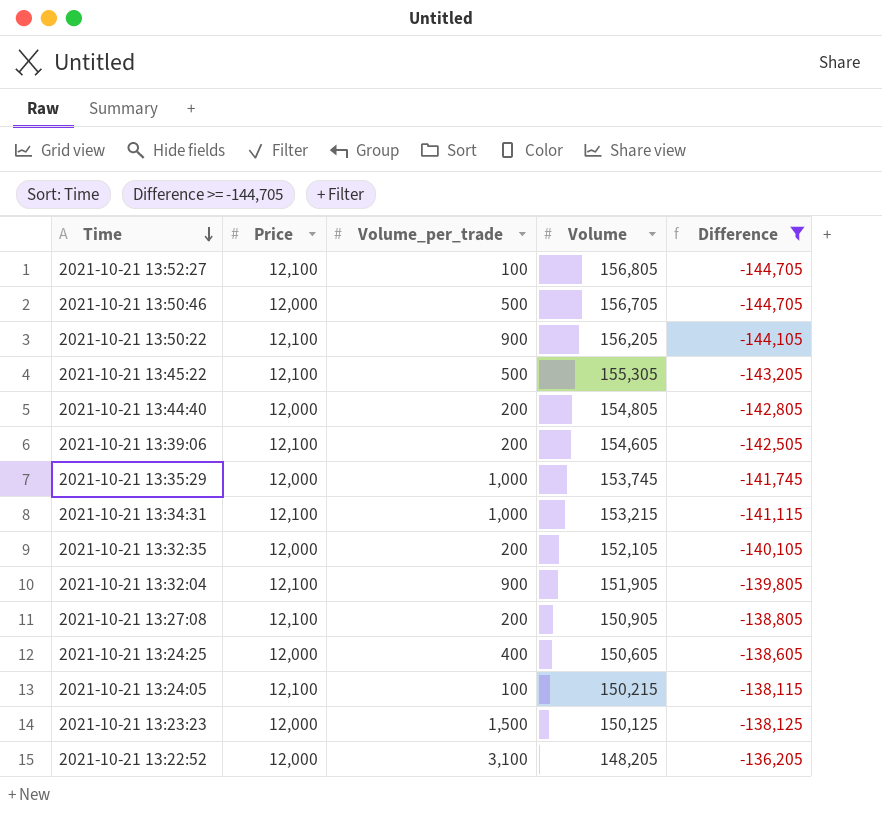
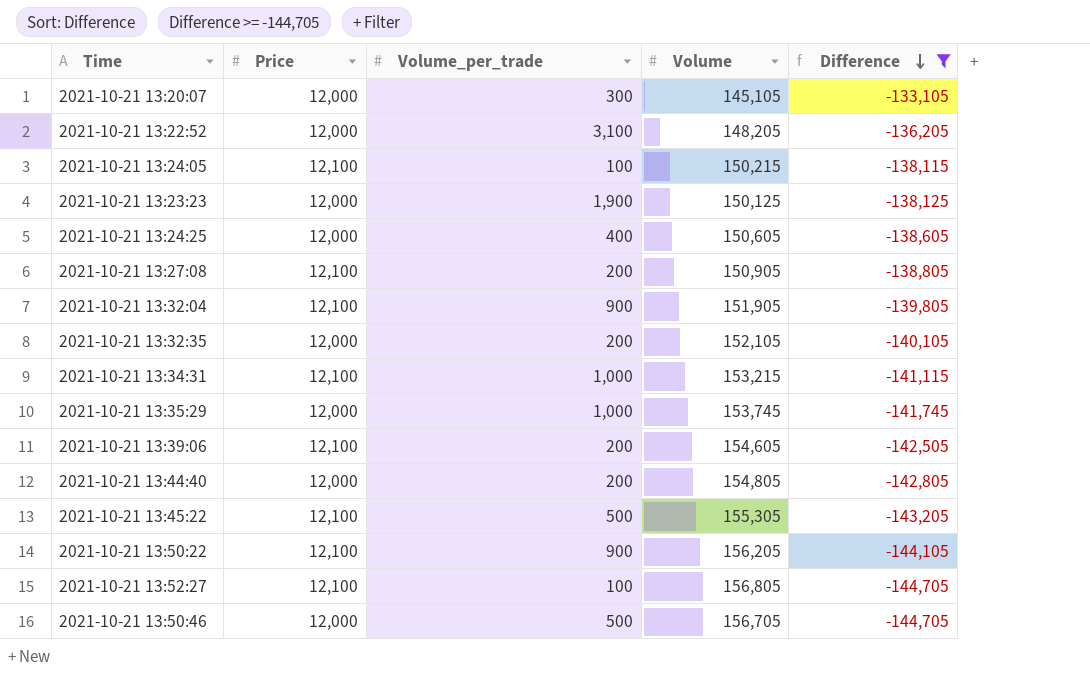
row order: Time descending -> Difference descending
row 2021-10-21 13:20:07: none -> 12,000 | 300 | 145,105 | -133,105
2021-10-21 13:23:23 | Volume_per_trade: 1,500 -> 1,900

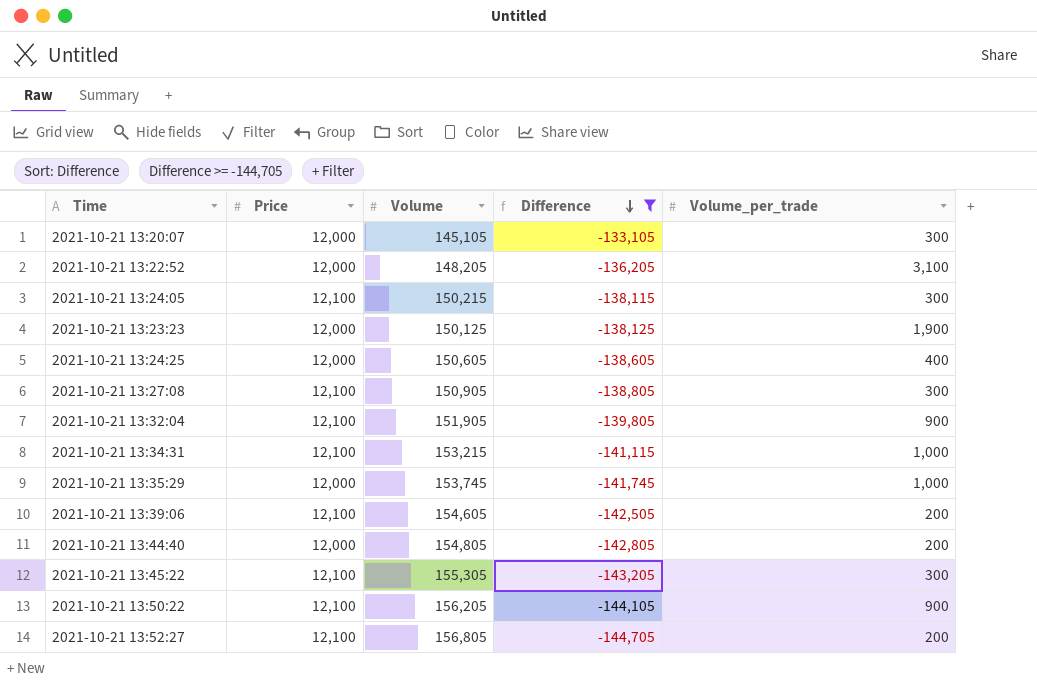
column Volume_per_trade | position: 3 -> 5
row 2021-10-21 13:32:35: 12,000 | 200 | 152,105 | -140,105 -> none
row 2021-10-21 13:50:46: 12,000 | 500 | 156,705 | -144,705 -> none
2021-10-21 13:24:05 | Volume_per_trade: 100 -> 300
2021-10-21 13:27:08 | Volume_per_trade: 200 -> 300
2021-10-21 13:45:22 | Volume_per_trade: 500 -> 300
2021-10-21 13:52:27 | Volume_per_trade: 100 -> 200

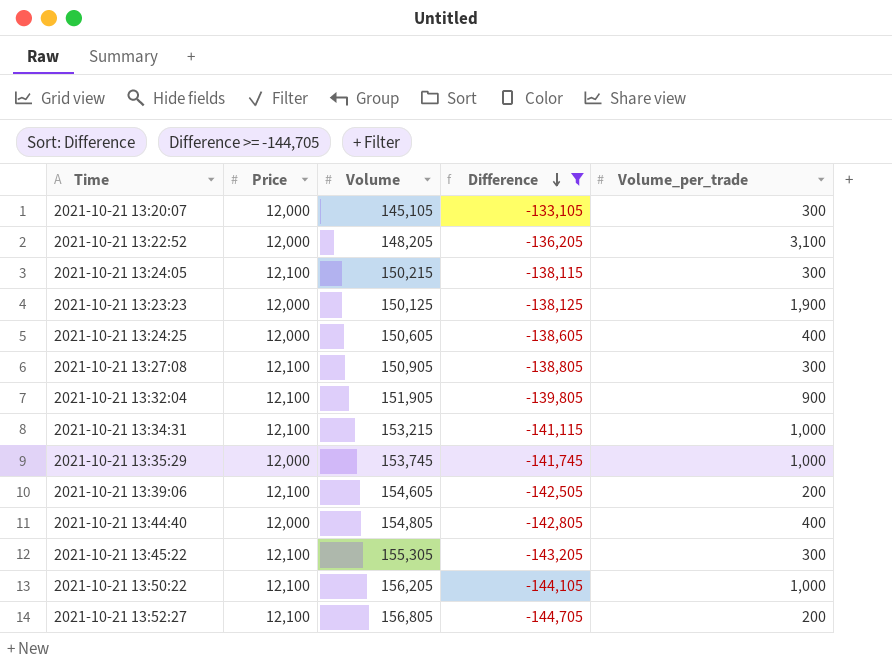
2021-10-21 13:44:40 | Volume_per_trade: 200 -> 400
2021-10-21 13:50:22 | Volume_per_trade: 900 -> 1,000

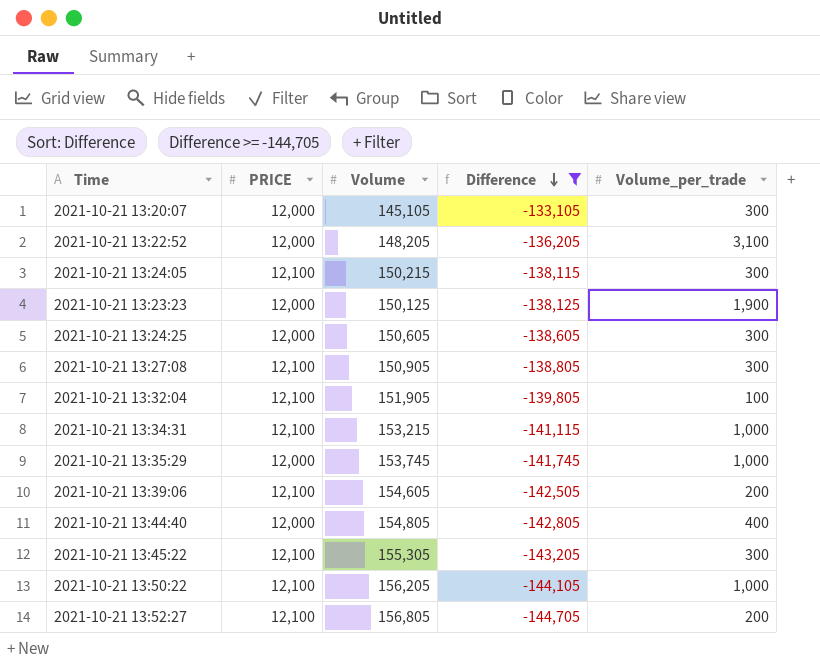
column name: Price -> PRICE
2021-10-21 13:24:25 | Volume_per_trade: 400 -> 300
2021-10-21 13:32:04 | Volume_per_trade: 900 -> 100

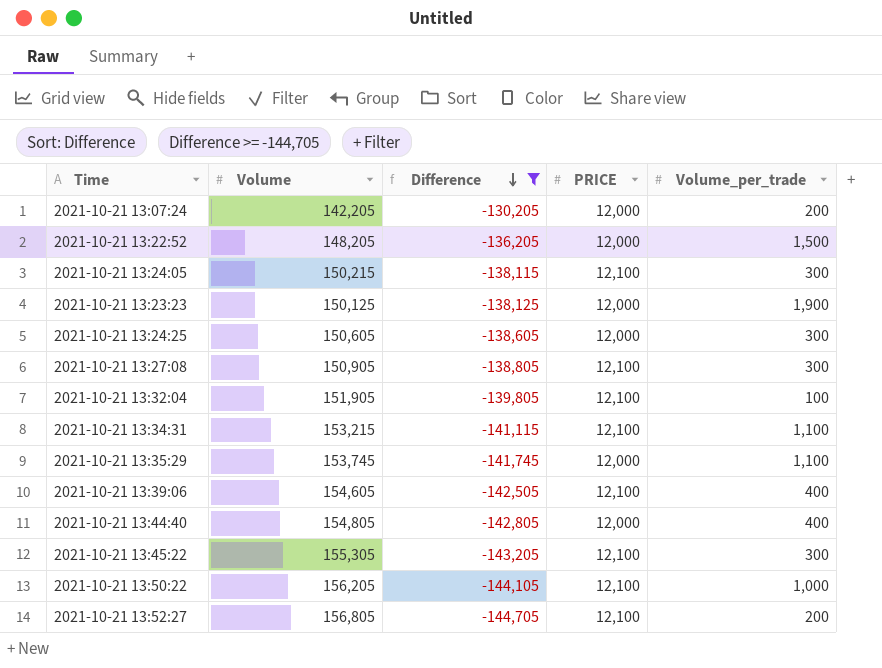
column PRICE | position: 2 -> 4
row 2021-10-21 13:20:07: 12,000 | 145,105 | -133,105 | 300 -> none
row 2021-10-21 13:07:24: none -> 142,205 | -130,205 | 12,000 | 200
2021-10-21 13:22:52 | Volume_per_trade: 3,100 -> 1,500
2021-10-21 13:34:31 | Volume_per_trade: 1,000 -> 1,100
2021-10-21 13:35:29 | Volume_per_trade: 1,000 -> 1,100
2021-10-21 13:39:06 | Volume_per_trade: 200 -> 400

